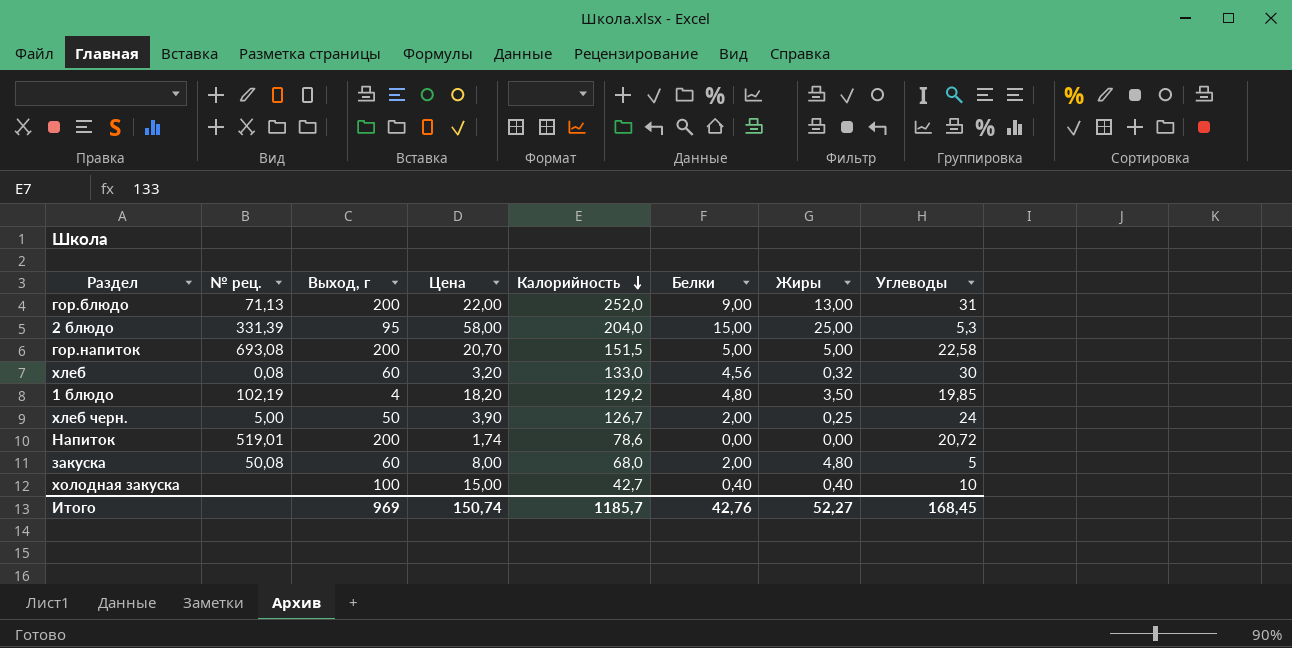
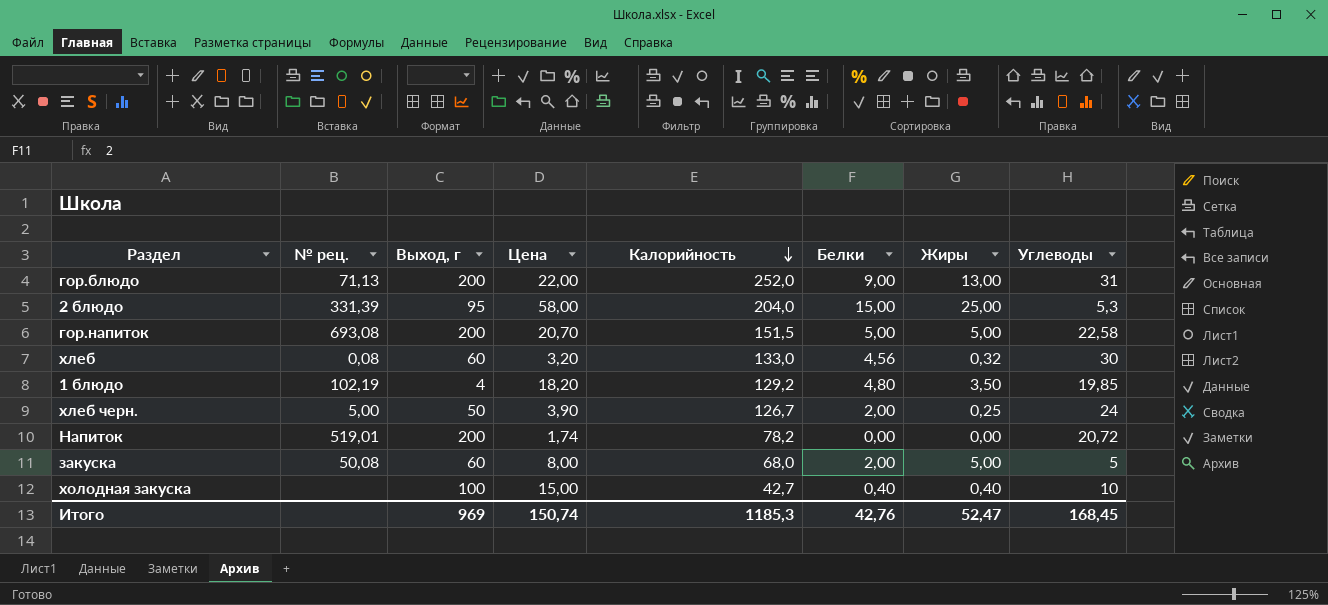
Напиток | Калорийность: 78,6 -> 78,2
закуска | Жиры: 4,80 -> 5,00
Итого | Калорийность: 1185,7 -> 1185,3
Итого | Жиры: 52,27 -> 52,47

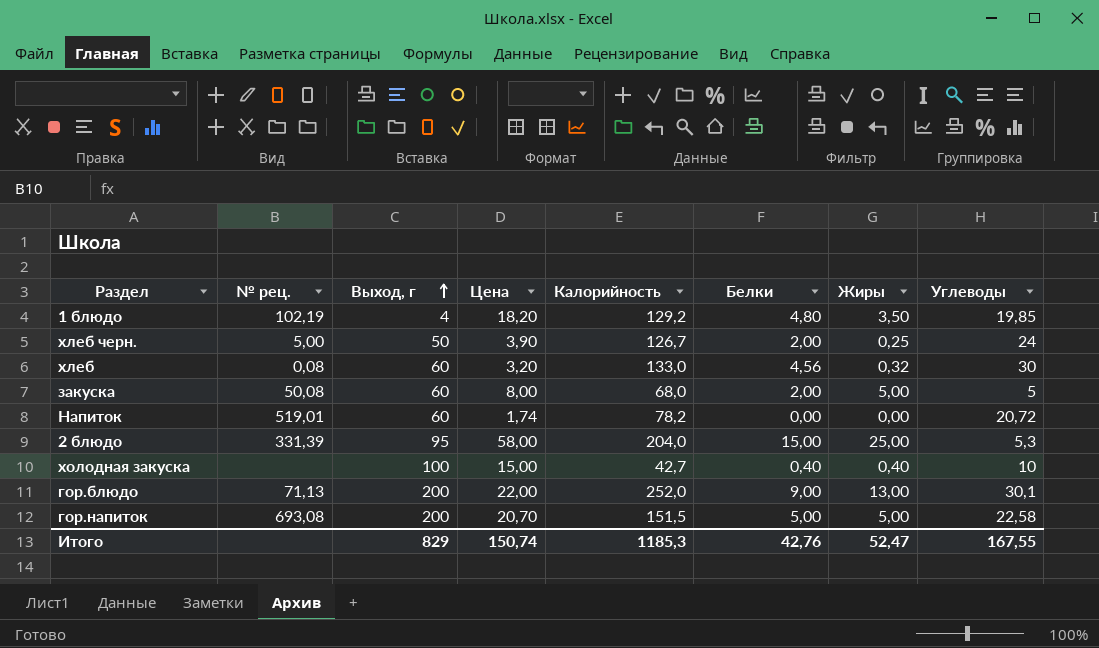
row order: Калорийность descending -> Выход, г ascending
Напиток | Выход, г: 200 -> 60
гор.блюдо | Углеводы: 31 -> 30,1
Итого | Выход, г: 969 -> 829
Итого | Углеводы: 168,45 -> 167,55

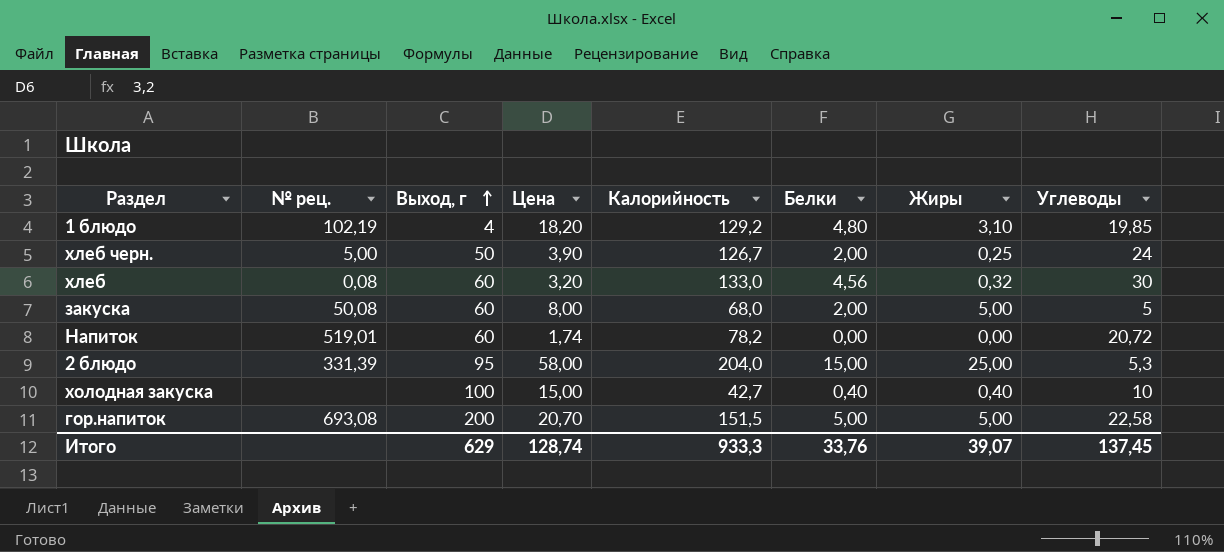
row гор.блюдо: 71,13 | 200 | 22,00 | 252,0 | 9,00 | 13,00 | 30,1 -> none
1 блюдо | Жиры: 3,50 -> 3,10
Итого | Выход, г: 829 -> 629
Итого | Цена: 150,74 -> 128,74
Итого | Калорийность: 1185,3 -> 933,3
Итого | Белки: 42,76 -> 33,76
Итого | Жиры: 52,47 -> 39,07
Итого | Углеводы: 167,55 -> 137,45

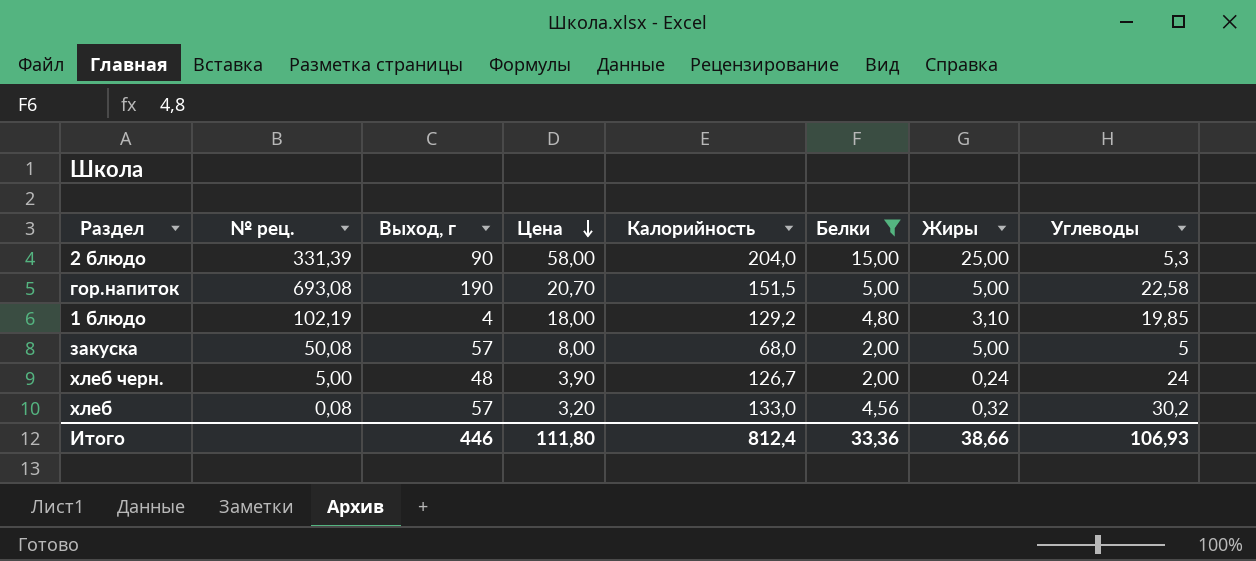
filter: none -> Белки >= 2,00
row order: Выход, г ascending -> Цена descending
2 блюдо | Выход, г: 95 -> 90
гор.напиток | Выход, г: 200 -> 190
1 блюдо | Цена: 18,20 -> 18,00
закуска | Выход, г: 60 -> 57
хлеб черн. | Выход, г: 50 -> 48
хлеб черн. | Жиры: 0,25 -> 0,24
хлеб | Выход, г: 60 -> 57
хлеб | Углеводы: 30 -> 30,2
Итого | Выход, г: 629 -> 446
Итого | Цена: 128,74 -> 111,80
Итого | Калорийность: 933,3 -> 812,4
Итого | Белки: 33,76 -> 33,36
Итого | Жиры: 39,07 -> 38,66
Итого | Углеводы: 137,45 -> 106,93

